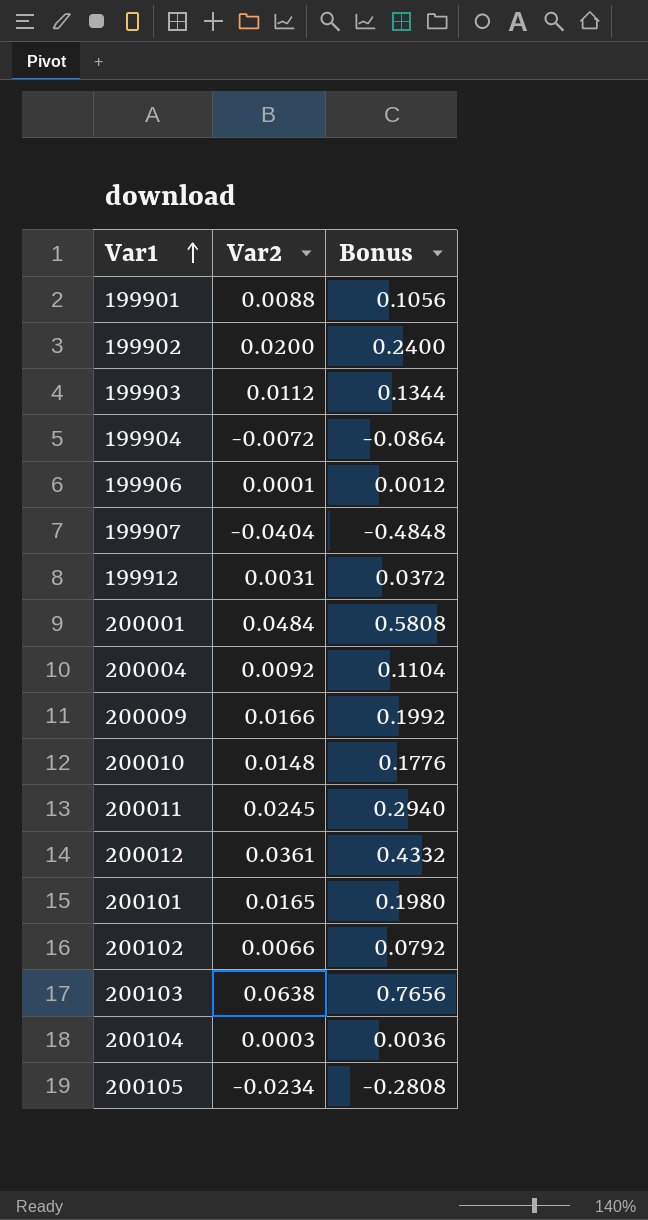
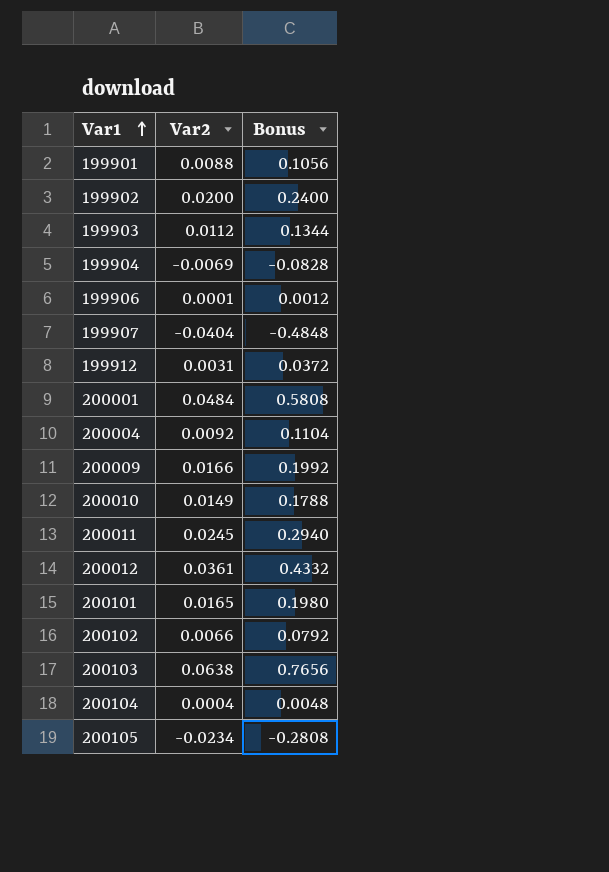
199904 | Var2: -0.0072 -> -0.0069
199904 | Bonus: -0.0864 -> -0.0828
200010 | Var2: 0.0148 -> 0.0149
200010 | Bonus: 0.1776 -> 0.1788
200104 | Var2: 0.0003 -> 0.0004
200104 | Bonus: 0.0036 -> 0.0048

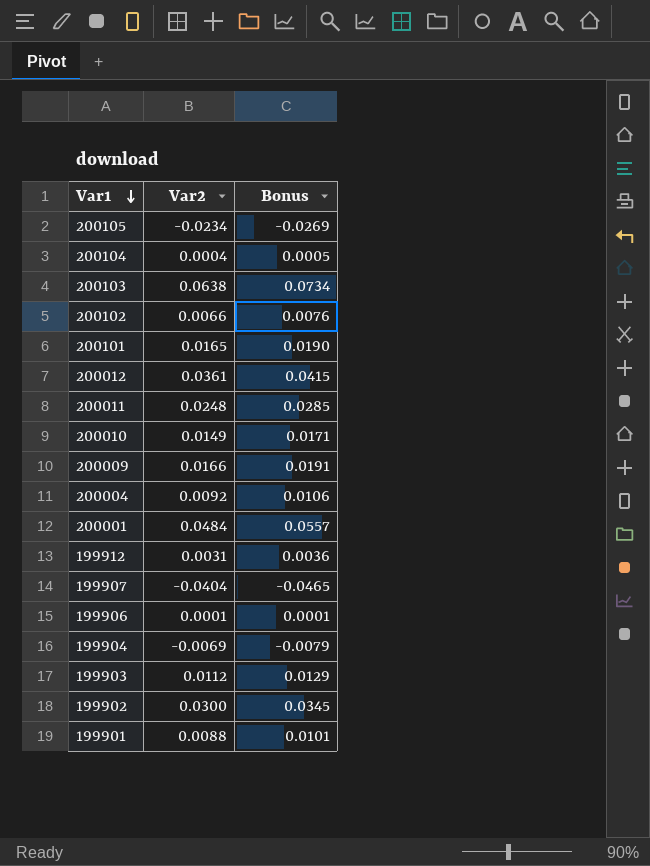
row order: Var1 ascending -> Var1 descending
column Bonus | formula: [Var2] * 12 -> [Var2] * 1.15
200011 | Var2: 0.0245 -> 0.0248
199902 | Var2: 0.0200 -> 0.0300

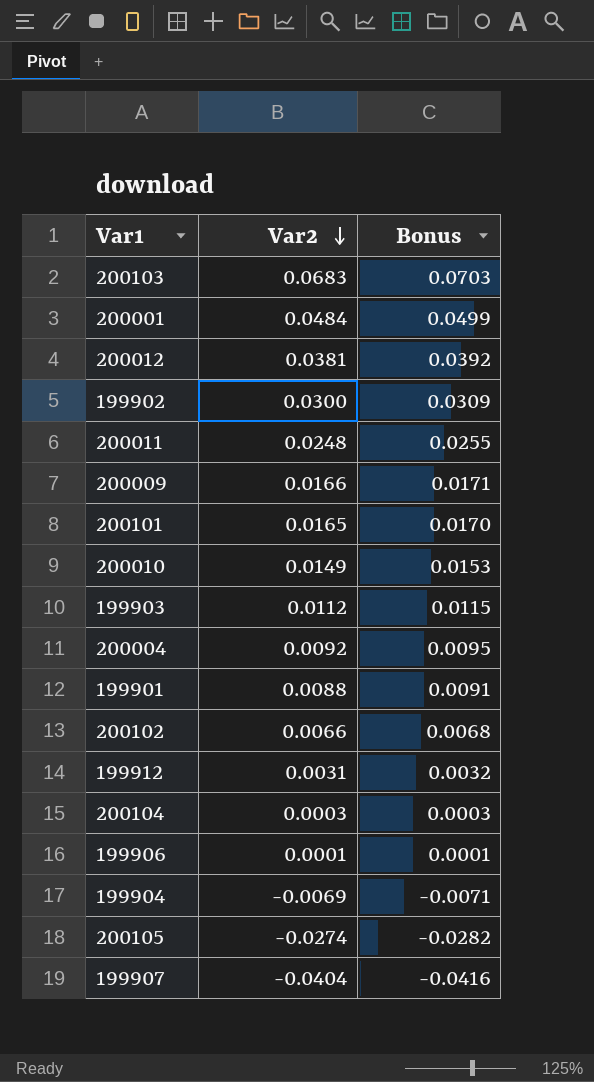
row order: Var1 descending -> Var2 descending
column Bonus | formula: [Var2] * 1.15 -> [Var2] * 1.03
200103 | Var2: 0.0638 -> 0.0683
200012 | Var2: 0.0361 -> 0.0381
200104 | Var2: 0.0004 -> 0.0003
200105 | Var2: -0.0234 -> -0.0274

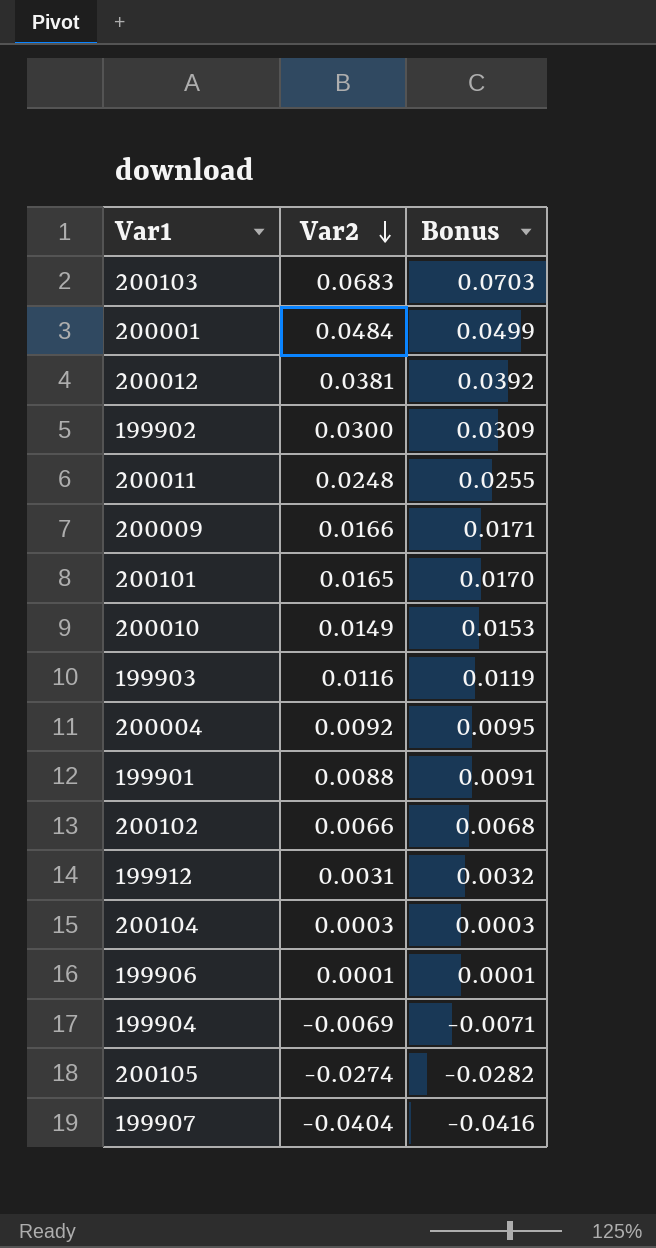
199903 | Var2: 0.0112 -> 0.0116
199903 | Bonus: 0.0115 -> 0.0119

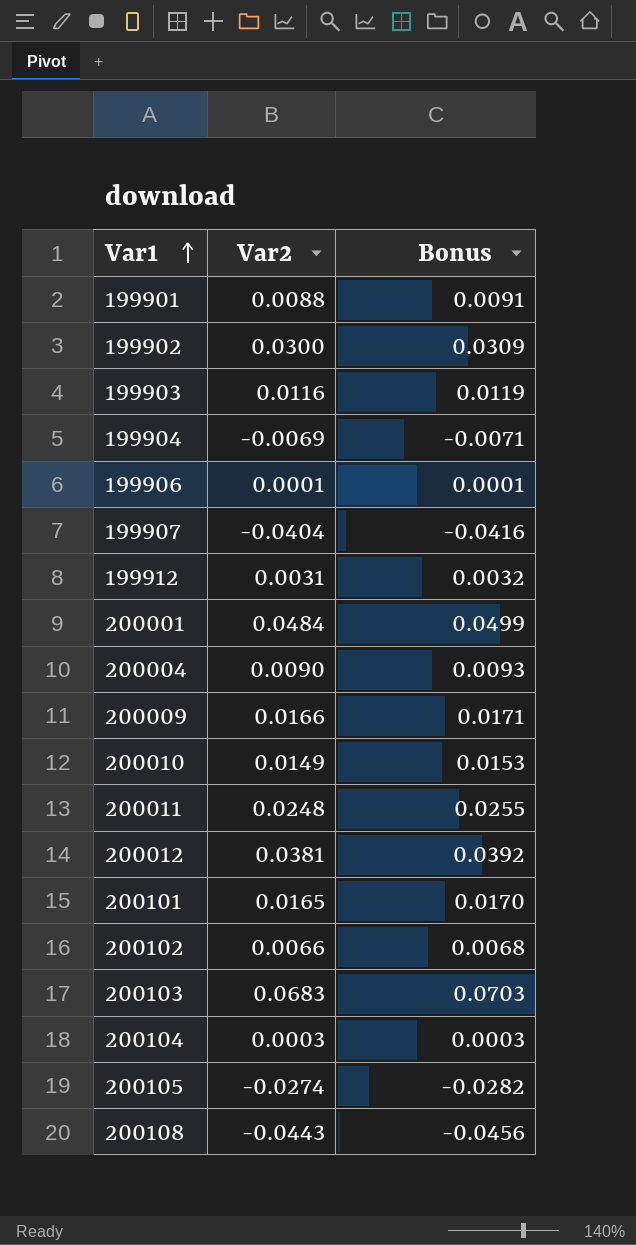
row order: Var2 descending -> Var1 ascending
200004 | Var2: 0.0092 -> 0.0090
200004 | Bonus: 0.0095 -> 0.0093
row 200108: none -> -0.0443 | -0.0456

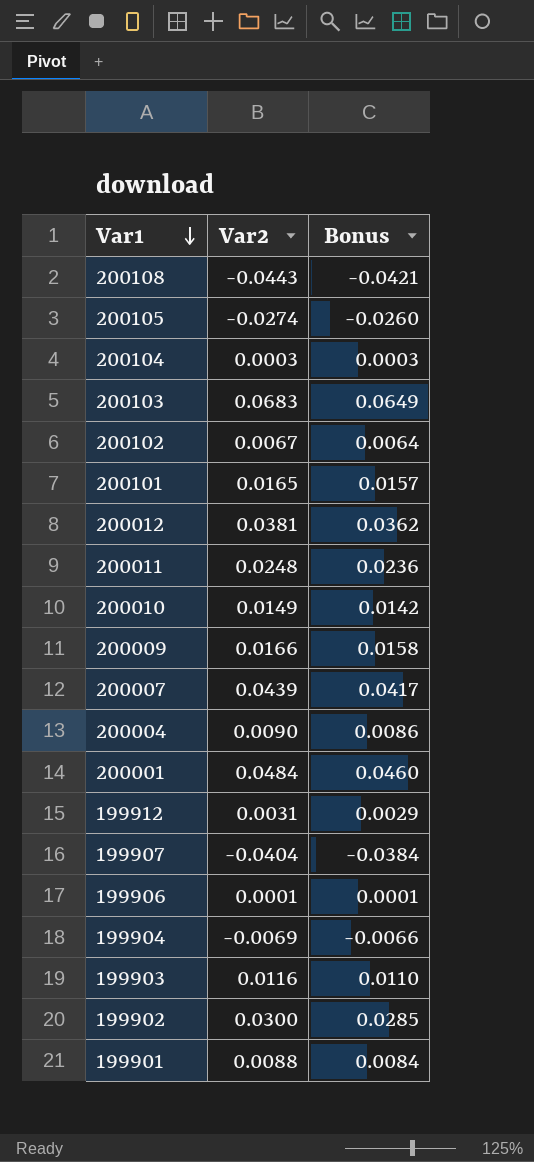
row order: Var1 ascending -> Var1 descending
column Bonus | formula: [Var2] * 1.03 -> [Var2] * 0.95
200102 | Var2: 0.0066 -> 0.0067
row 200007: none -> 0.0439 | 0.0417

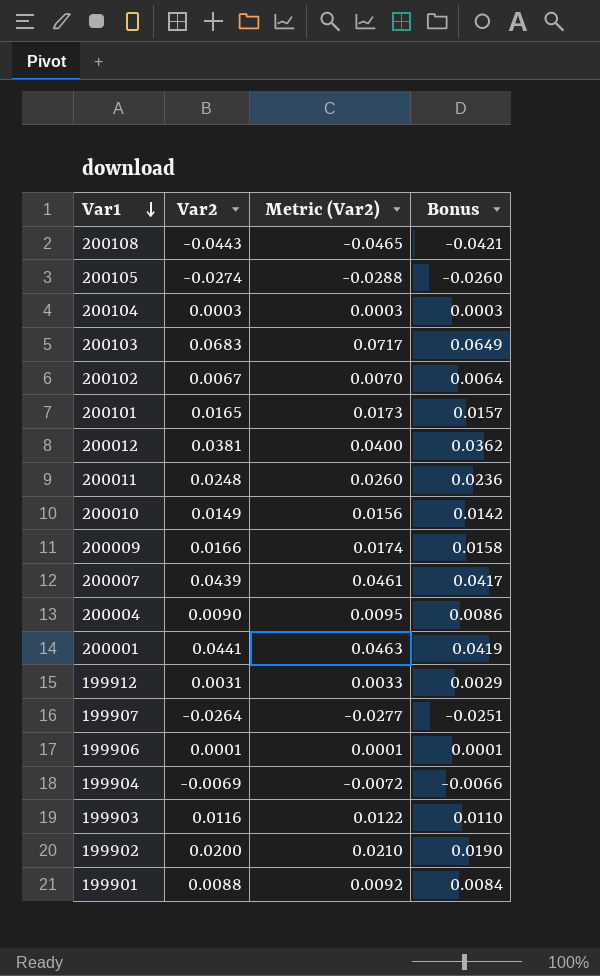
column Metric (Var2) | formula: none -> [Var2] * 1.05
200001 | Var2: 0.0484 -> 0.0441
200001 | Bonus: 0.0460 -> 0.0419
199907 | Var2: -0.0404 -> -0.0264
199907 | Bonus: -0.0384 -> -0.0251
199902 | Var2: 0.0300 -> 0.0200
199902 | Bonus: 0.0285 -> 0.0190

